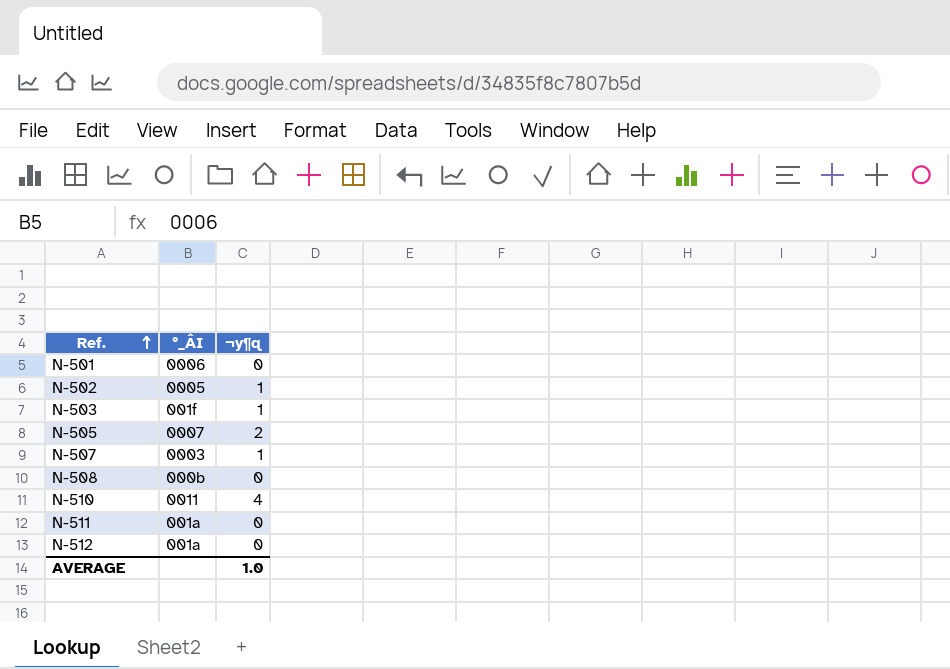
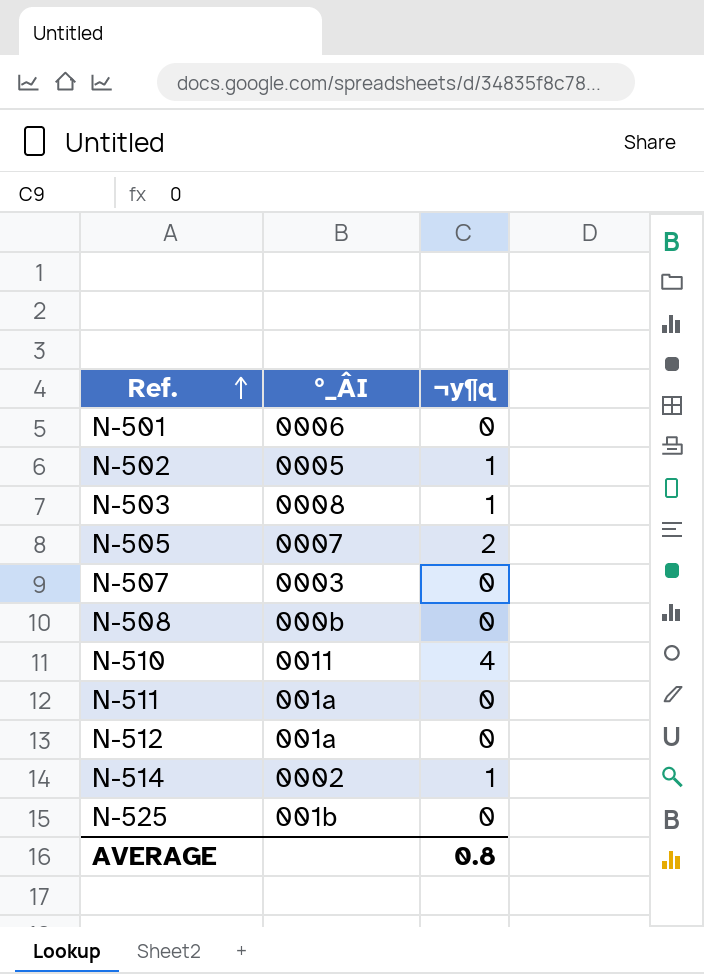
N-503 | °_ÂI: 001f -> 0008
N-507 | ¬y¶q: 1 -> 0
row N-514: none -> 0002 | 1
row N-525: none -> 001b | 0
AVERAGE | ¬y¶q: 1.0 -> 0.8

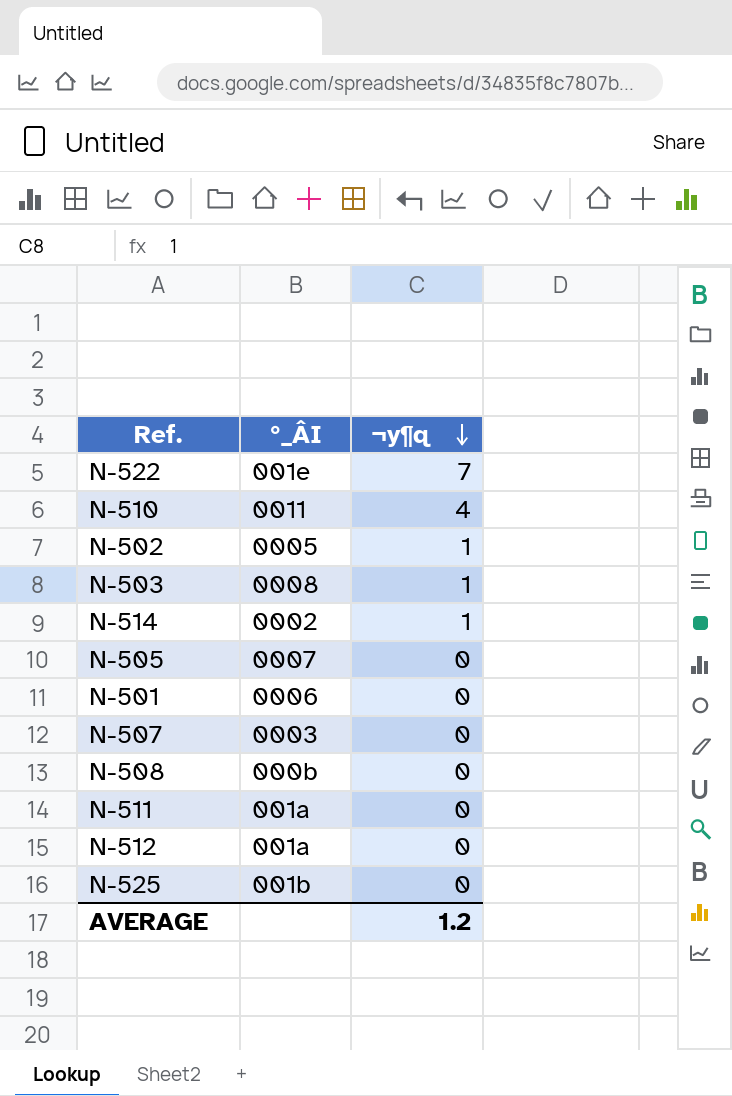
row order: Ref. ascending -> ¬y¶q descending
row N-522: none -> 001e | 7
N-505 | ¬y¶q: 2 -> 0
AVERAGE | ¬y¶q: 0.8 -> 1.2

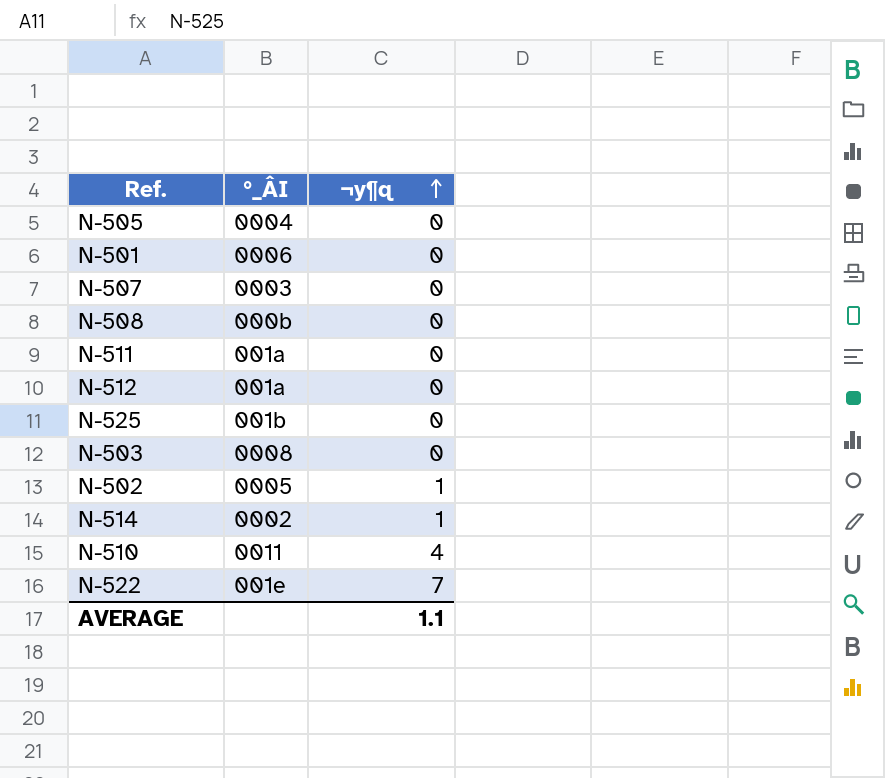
row order: ¬y¶q descending -> ¬y¶q ascending
N-505 | °_ÂI: 0007 -> 0004
N-503 | ¬y¶q: 1 -> 0
AVERAGE | ¬y¶q: 1.2 -> 1.1

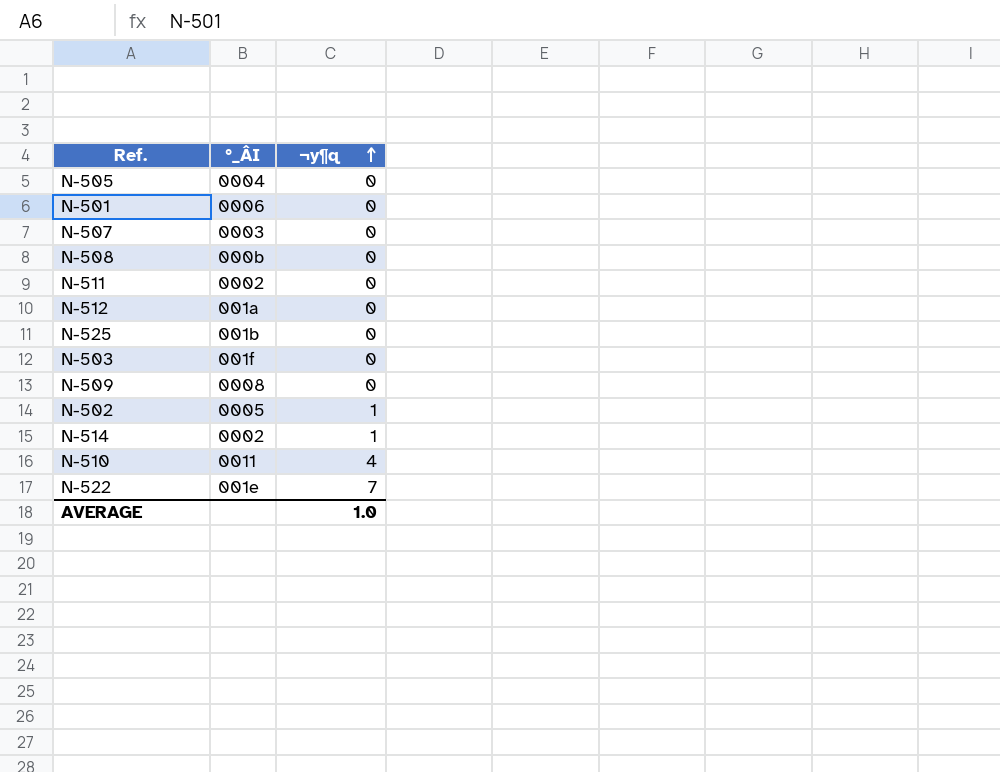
N-511 | °_ÂI: 001a -> 0002
N-503 | °_ÂI: 0008 -> 001f
row N-509: none -> 0008 | 0
AVERAGE | ¬y¶q: 1.1 -> 1.0

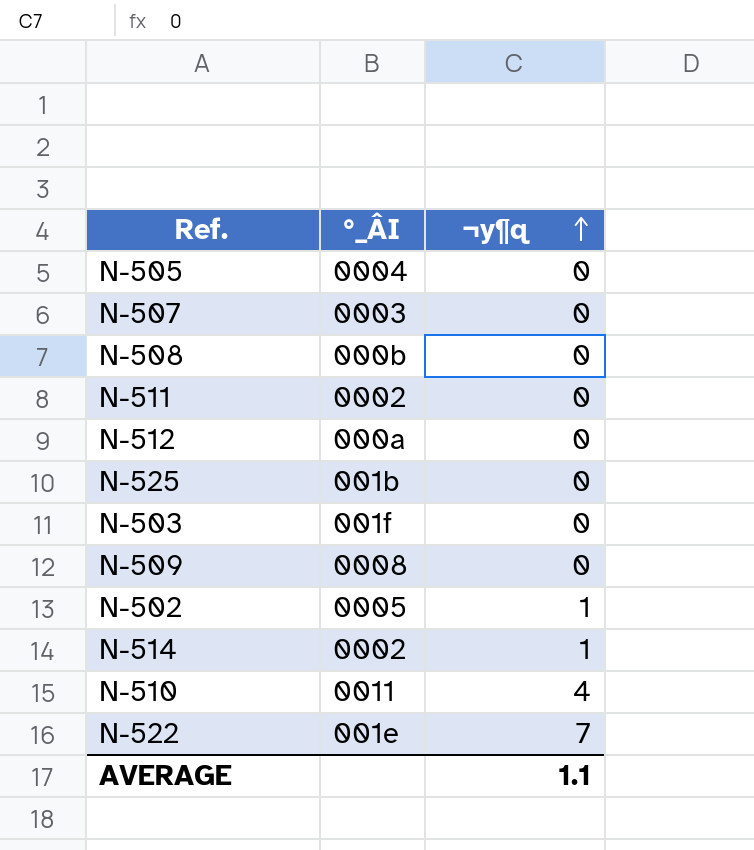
row N-501: 0006 | 0 -> none
N-512 | °_ÂI: 001a -> 000a
AVERAGE | ¬y¶q: 1.0 -> 1.1

